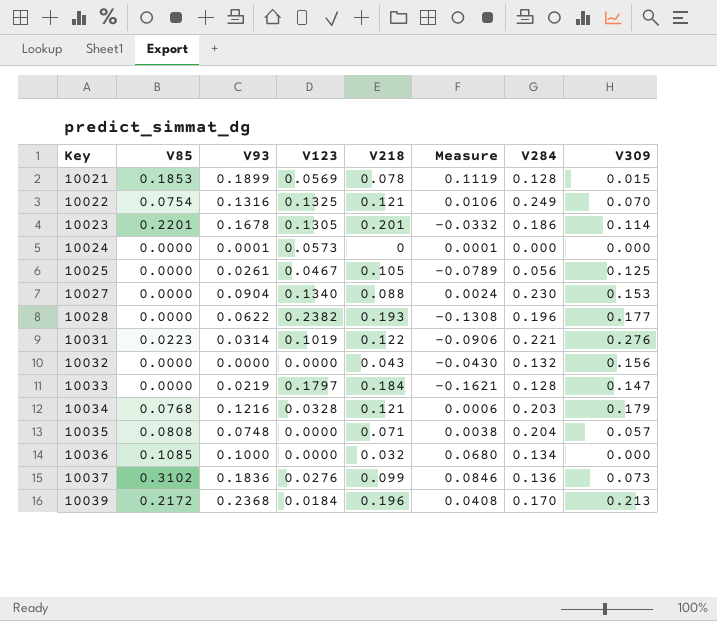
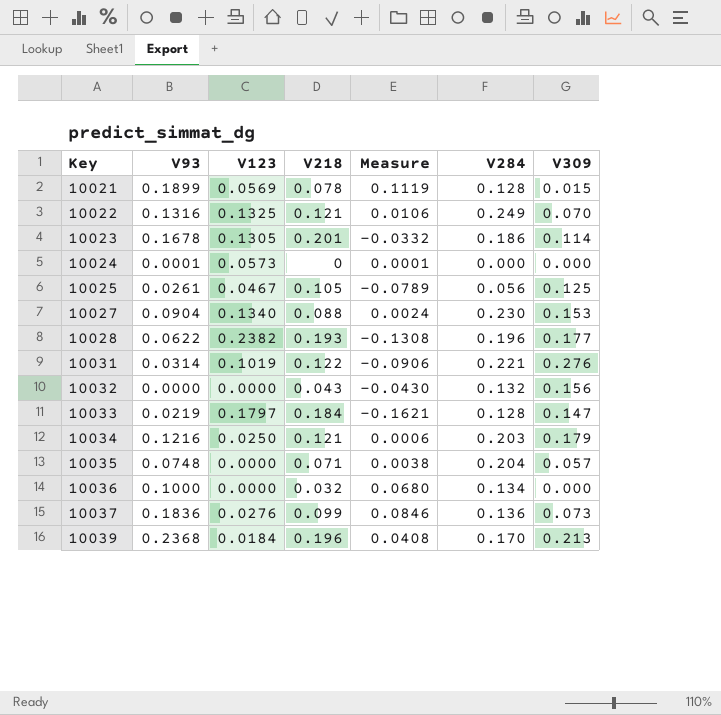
column V85 | position: 2 -> none
10034 | V123: 0.0328 -> 0.0250

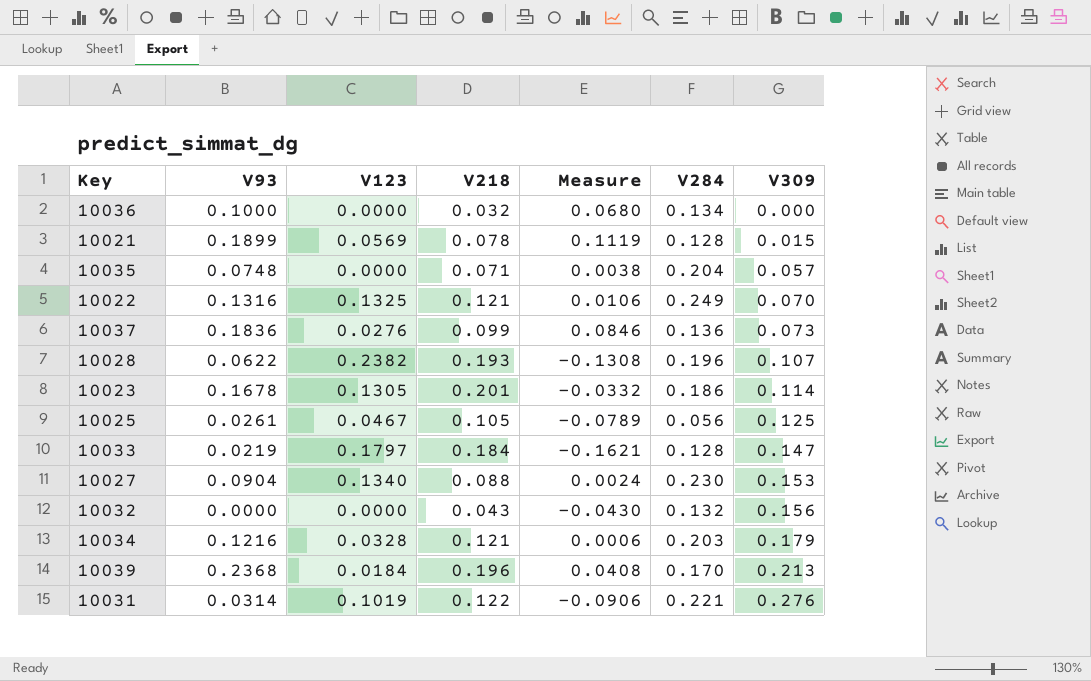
row order: Key ascending -> V309 ascending
row 10024: 0.0001 | 0.0573 | 0 | 0.0001 | 0.000 | 0.000 -> none
10028 | V309: 0.177 -> 0.107
10034 | V123: 0.0250 -> 0.0328

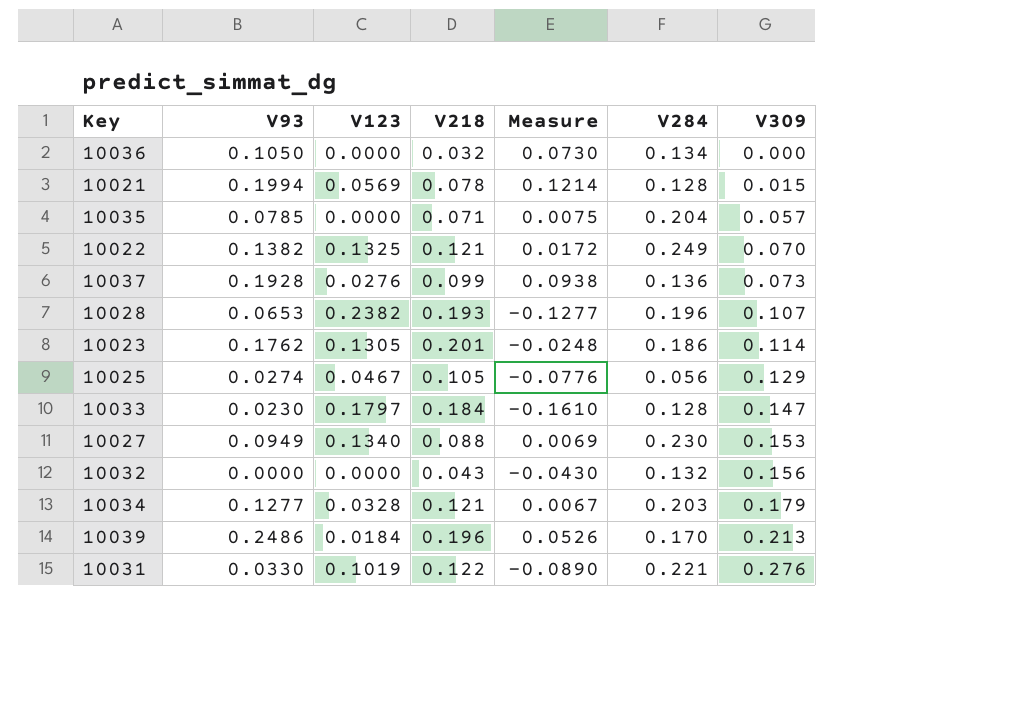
10036 | V93: 0.1000 -> 0.1050
10036 | Measure: 0.0680 -> 0.0730
10021 | V93: 0.1899 -> 0.1994
10021 | Measure: 0.1119 -> 0.1214
10035 | V93: 0.0748 -> 0.0785
10035 | Measure: 0.0038 -> 0.0075
10022 | V93: 0.1316 -> 0.1382
10022 | Measure: 0.0106 -> 0.0172
10037 | V93: 0.1836 -> 0.1928
10037 | Measure: 0.0846 -> 0.0938
10028 | V93: 0.0622 -> 0.0653
10028 | Measure: -0.1308 -> -0.1277
10023 | V93: 0.1678 -> 0.1762
10023 | Measure: -0.0332 -> -0.0248
10025 | V93: 0.0261 -> 0.0274
10025 | Measure: -0.0789 -> -0.0776
10025 | V309: 0.125 -> 0.129
10033 | V93: 0.0219 -> 0.0230
10033 | Measure: -0.1621 -> -0.1610
10027 | V93: 0.0904 -> 0.0949
10027 | Measure: 0.0024 -> 0.0069
10034 | V93: 0.1216 -> 0.1277
10034 | Measure: 0.0006 -> 0.0067
10039 | V93: 0.2368 -> 0.2486
10039 | Measure: 0.0408 -> 0.0526
10031 | V93: 0.0314 -> 0.0330
10031 | Measure: -0.0906 -> -0.0890

